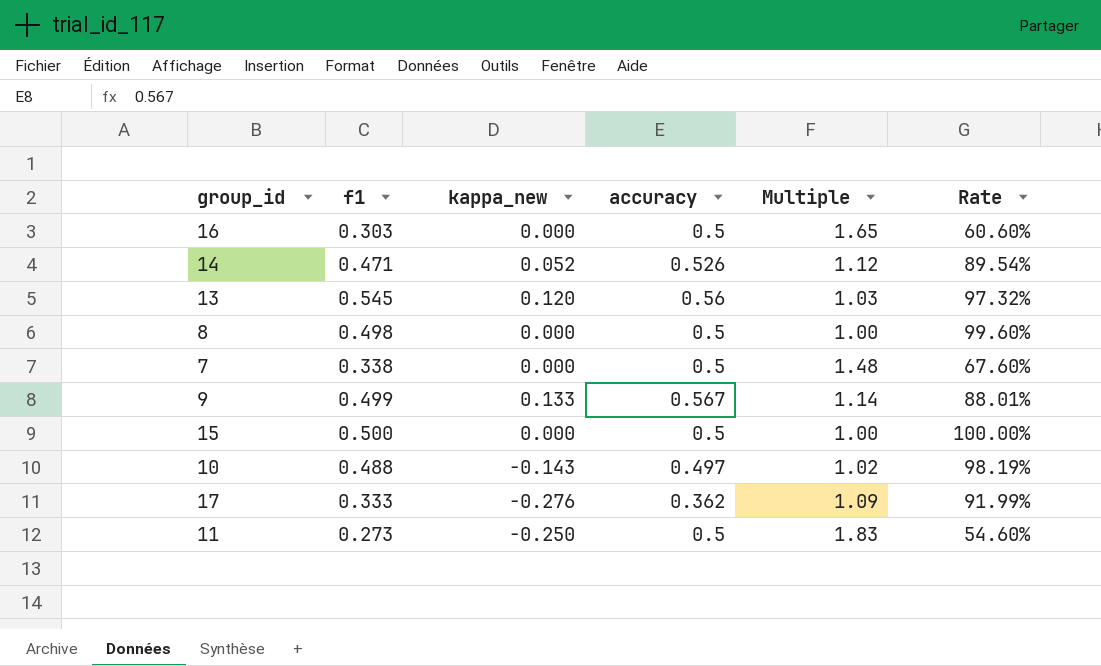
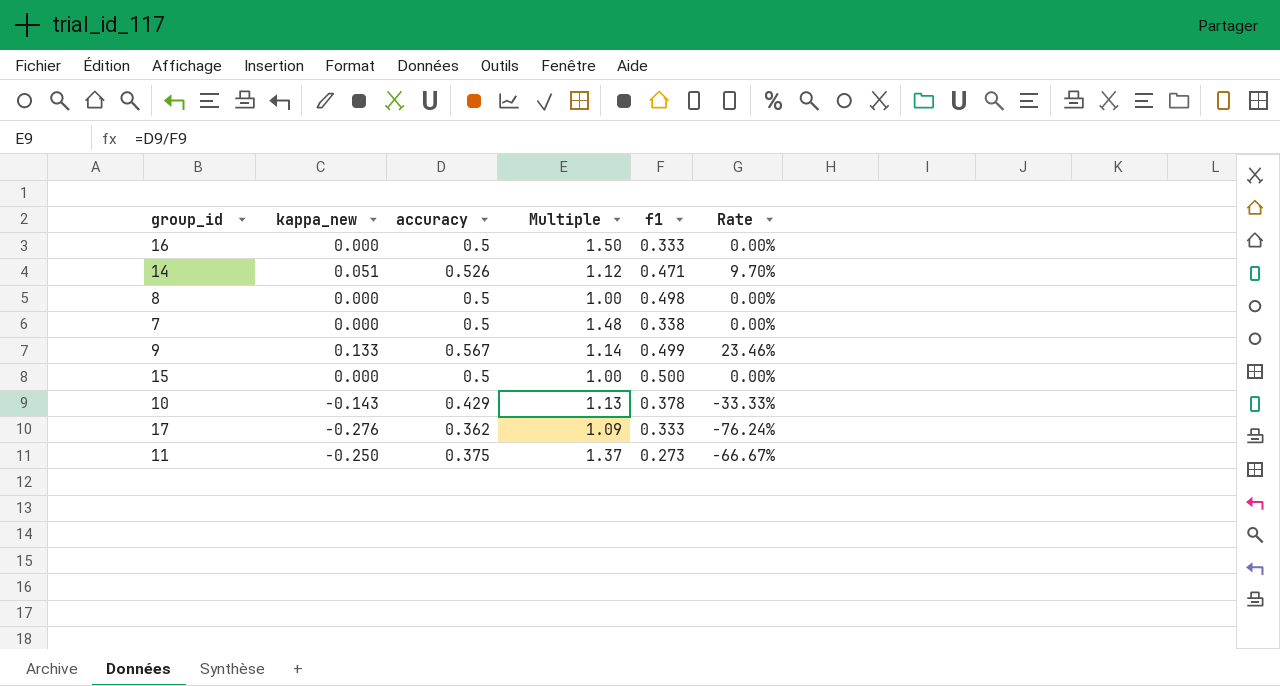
column f1 | position: 2 -> 5
column Rate | formula: [f1] / [accuracy] -> [kappa_new] / [accuracy]
row 13: 0.545 | 0.120 | 0.56 | 1.03 | 97.32% -> none
16 | Multiple: 1.65 -> 1.50
16 | f1: 0.303 -> 0.333
14 | kappa_new: 0.052 -> 0.051
10 | accuracy: 0.497 -> 0.429
10 | Multiple: 1.02 -> 1.13
10 | f1: 0.488 -> 0.378
11 | accuracy: 0.5 -> 0.375
11 | Multiple: 1.83 -> 1.37

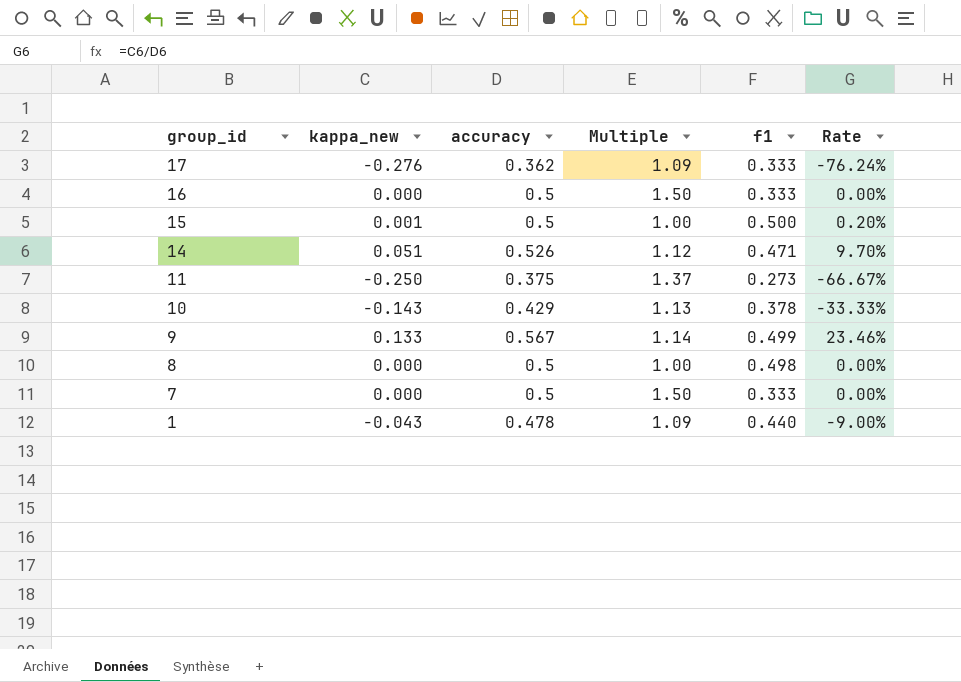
row order: none -> group_id descending
15 | kappa_new: 0.000 -> 0.001
15 | Rate: 0.00% -> 0.20%
7 | Multiple: 1.48 -> 1.50
7 | f1: 0.338 -> 0.333
row 1: none -> -0.043 | 0.478 | 1.09 | 0.440 | -9.00%

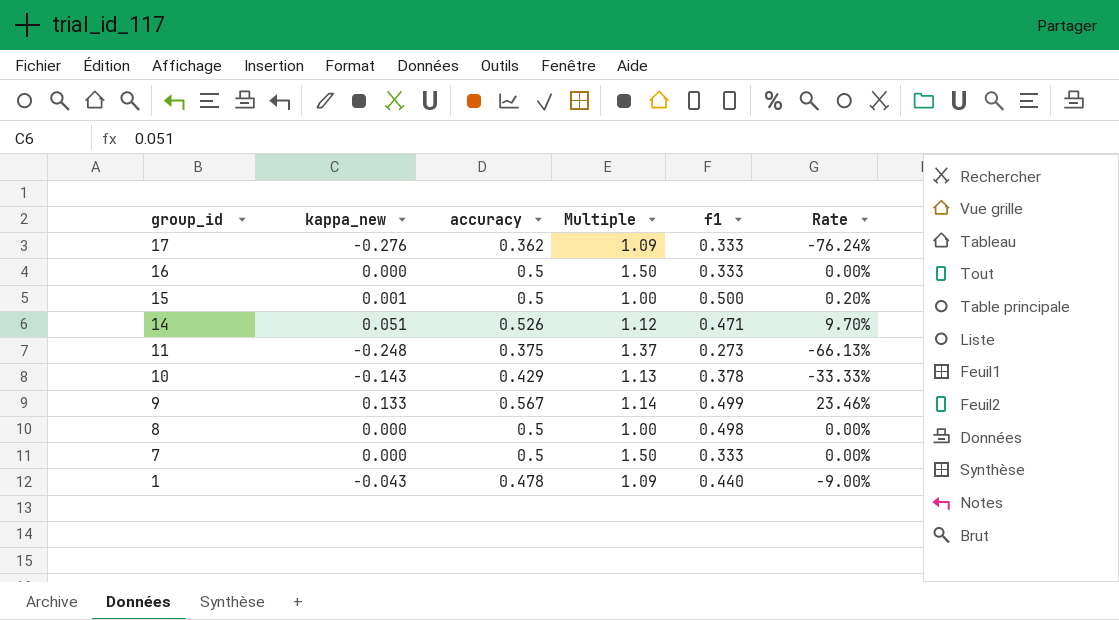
11 | kappa_new: -0.250 -> -0.248
11 | Rate: -66.67% -> -66.13%

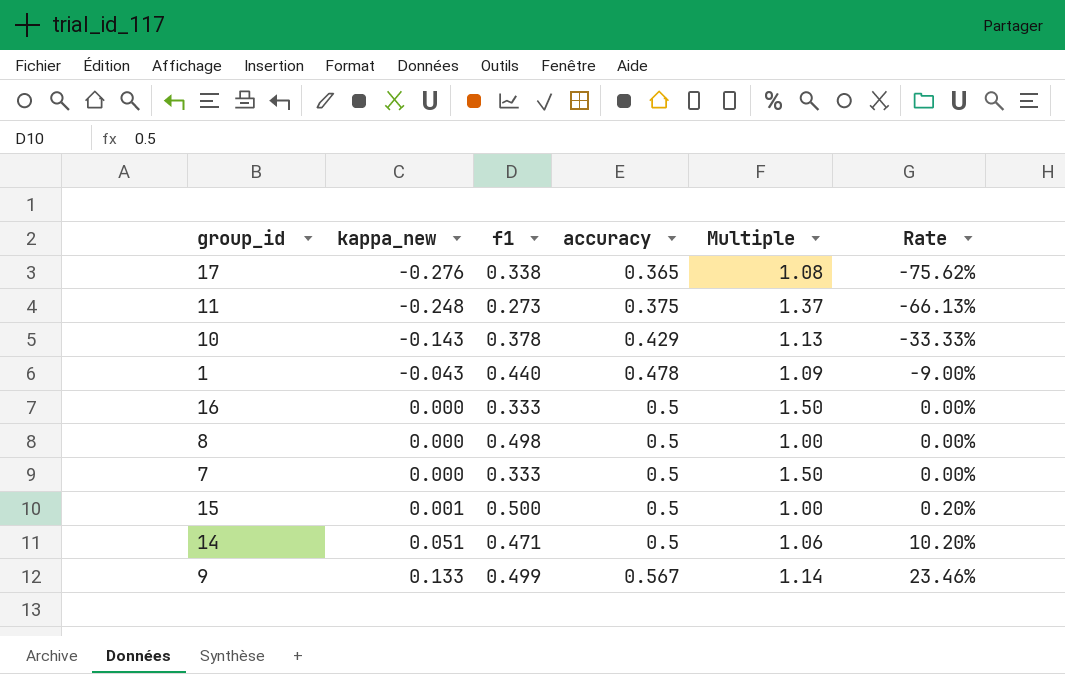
row order: group_id descending -> kappa_new ascending
column f1 | position: 5 -> 3
17 | f1: 0.333 -> 0.338
17 | accuracy: 0.362 -> 0.365
17 | Multiple: 1.09 -> 1.08
17 | Rate: -76.24% -> -75.62%
14 | accuracy: 0.526 -> 0.5
14 | Multiple: 1.12 -> 1.06
14 | Rate: 9.70% -> 10.20%

